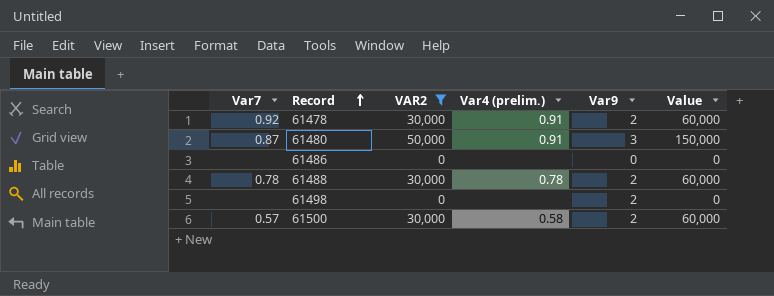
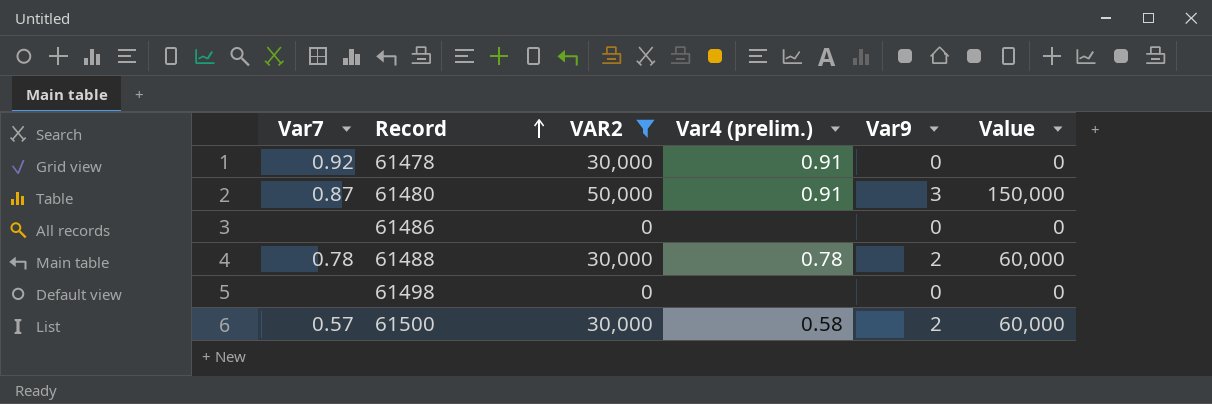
61478 | Var9: 2 -> 0
61478 | Value: 60,000 -> 0
61498 | Var9: 2 -> 0

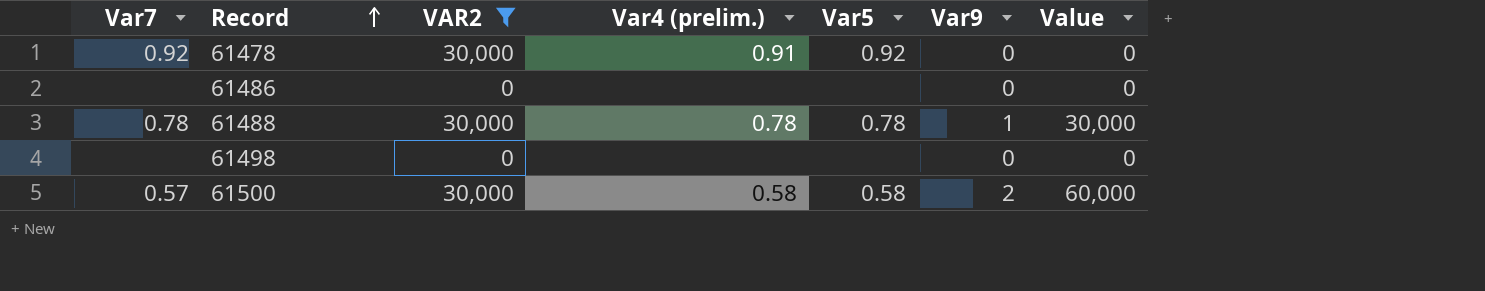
column Var5 | position: none -> 5
row 61480: 0.87 | 50,000 | 0.91 | 3 | 150,000 -> none
61488 | Var9: 2 -> 1
61488 | Value: 60,000 -> 30,000

